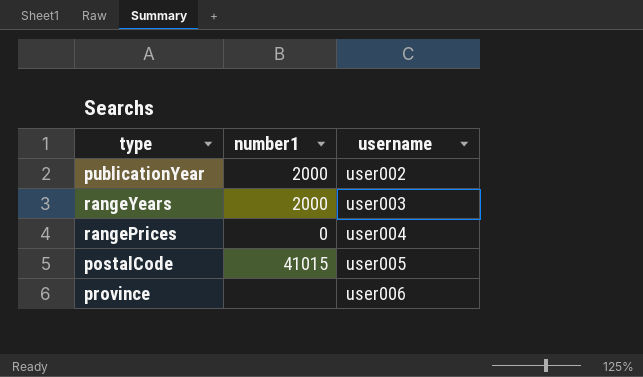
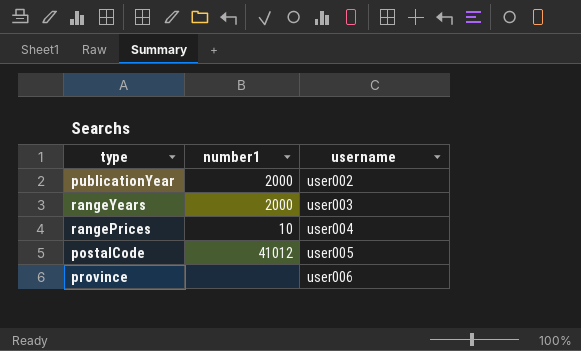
rangePrices | number1: 0 -> 10
postalCode | number1: 41015 -> 41012

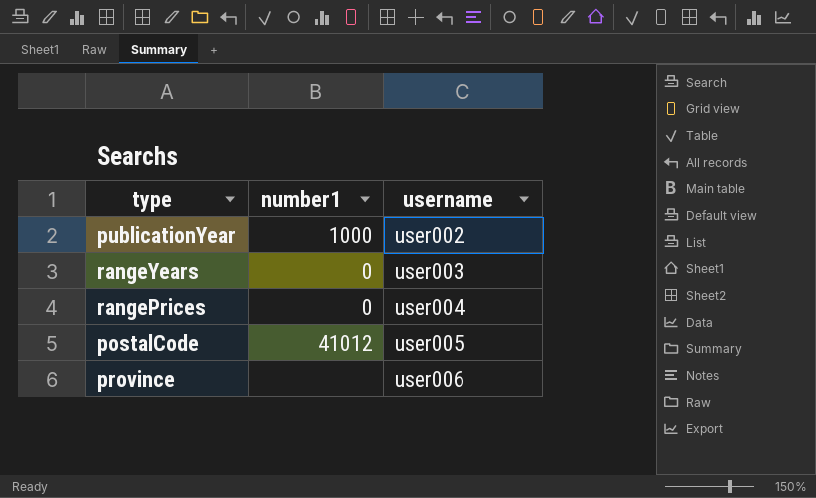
publicationYear | number1: 2000 -> 1000
rangeYears | number1: 2000 -> 0
rangePrices | number1: 10 -> 0

